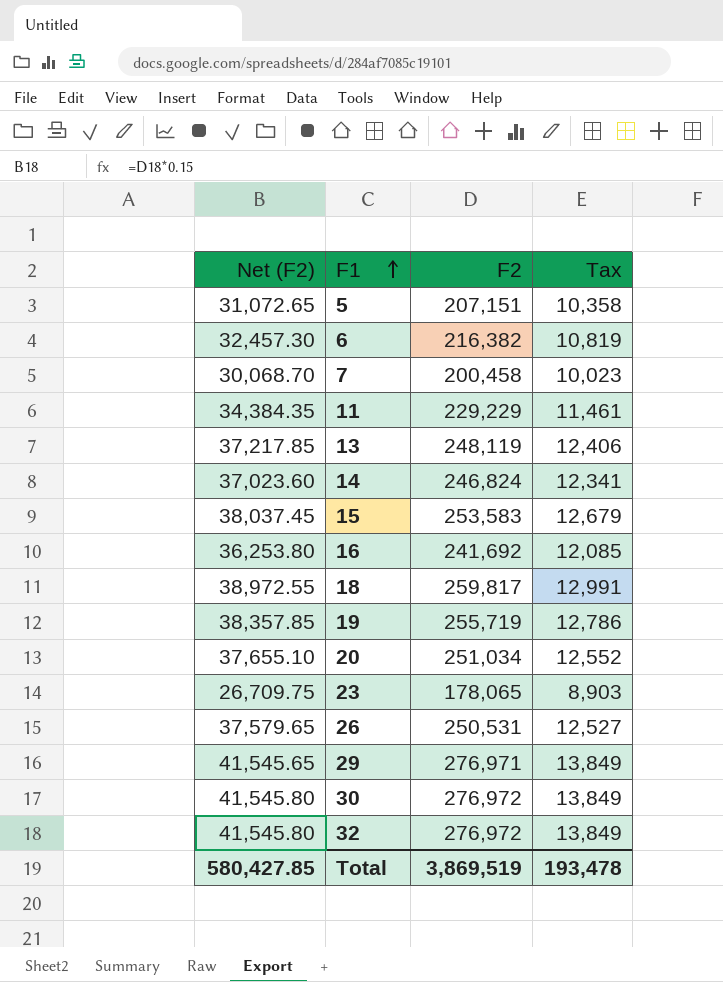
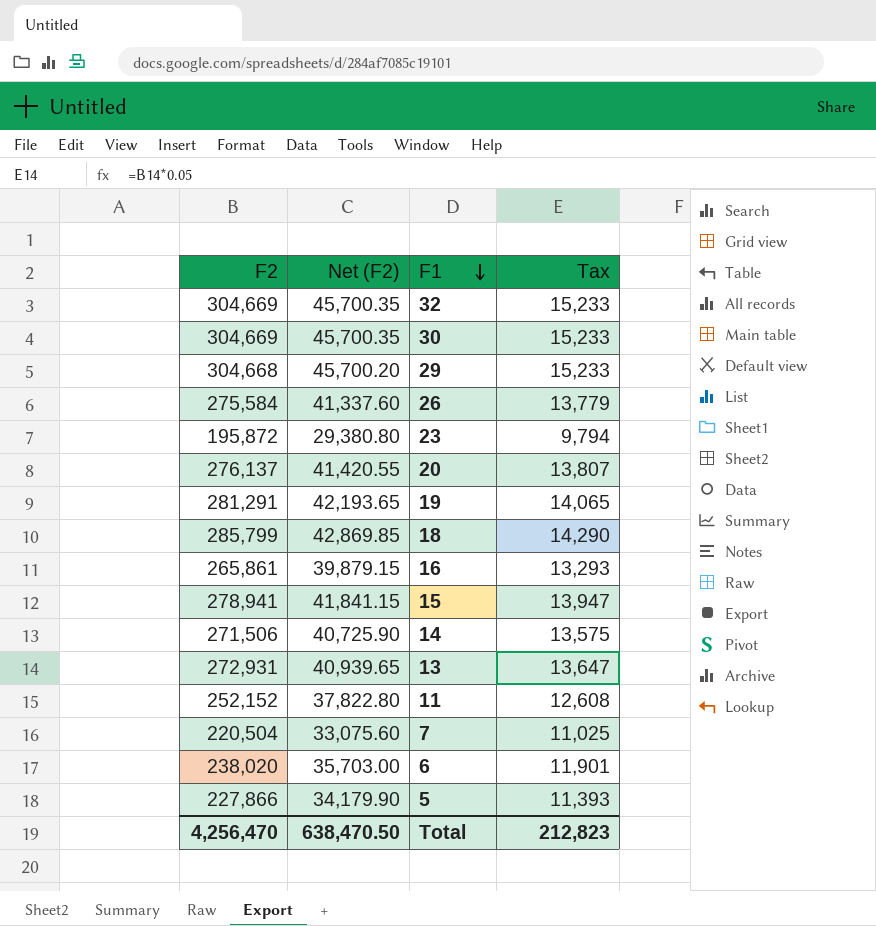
row order: F1 ascending -> F1 descending
column F2 | position: 3 -> 1
32 | F2: 276,972 -> 304,669
32 | Net (F2): 41,545.80 -> 45,700.35
32 | Tax: 13,849 -> 15,233
30 | F2: 276,972 -> 304,669
30 | Net (F2): 41,545.80 -> 45,700.35
30 | Tax: 13,849 -> 15,233
29 | F2: 276,971 -> 304,668
29 | Net (F2): 41,545.65 -> 45,700.20
29 | Tax: 13,849 -> 15,233
26 | F2: 250,531 -> 275,584
26 | Net (F2): 37,579.65 -> 41,337.60
26 | Tax: 12,527 -> 13,779
23 | F2: 178,065 -> 195,872
23 | Net (F2): 26,709.75 -> 29,380.80
23 | Tax: 8,903 -> 9,794
20 | F2: 251,034 -> 276,137
20 | Net (F2): 37,655.10 -> 41,420.55
20 | Tax: 12,552 -> 13,807
19 | F2: 255,719 -> 281,291
19 | Net (F2): 38,357.85 -> 42,193.65
19 | Tax: 12,786 -> 14,065
18 | F2: 259,817 -> 285,799
18 | Net (F2): 38,972.55 -> 42,869.85
18 | Tax: 12,991 -> 14,290
16 | F2: 241,692 -> 265,861
16 | Net (F2): 36,253.80 -> 39,879.15
16 | Tax: 12,085 -> 13,293
15 | F2: 253,583 -> 278,941
15 | Net (F2): 38,037.45 -> 41,841.15
15 | Tax: 12,679 -> 13,947
14 | F2: 246,824 -> 271,506
14 | Net (F2): 37,023.60 -> 40,725.90
14 | Tax: 12,341 -> 13,575
13 | F2: 248,119 -> 272,931
13 | Net (F2): 37,217.85 -> 40,939.65
13 | Tax: 12,406 -> 13,647
11 | F2: 229,229 -> 252,152
11 | Net (F2): 34,384.35 -> 37,822.80
11 | Tax: 11,461 -> 12,608
7 | F2: 200,458 -> 220,504
7 | Net (F2): 30,068.70 -> 33,075.60
7 | Tax: 10,023 -> 11,025
6 | F2: 216,382 -> 238,020
6 | Net (F2): 32,457.30 -> 35,703.00
6 | Tax: 10,819 -> 11,901
5 | F2: 207,151 -> 227,866
5 | Net (F2): 31,072.65 -> 34,179.90
5 | Tax: 10,358 -> 11,393
Total | F2: 3,869,519 -> 4,256,470
Total | Net (F2): 580,427.85 -> 638,470.50
Total | Tax: 193,478 -> 212,823

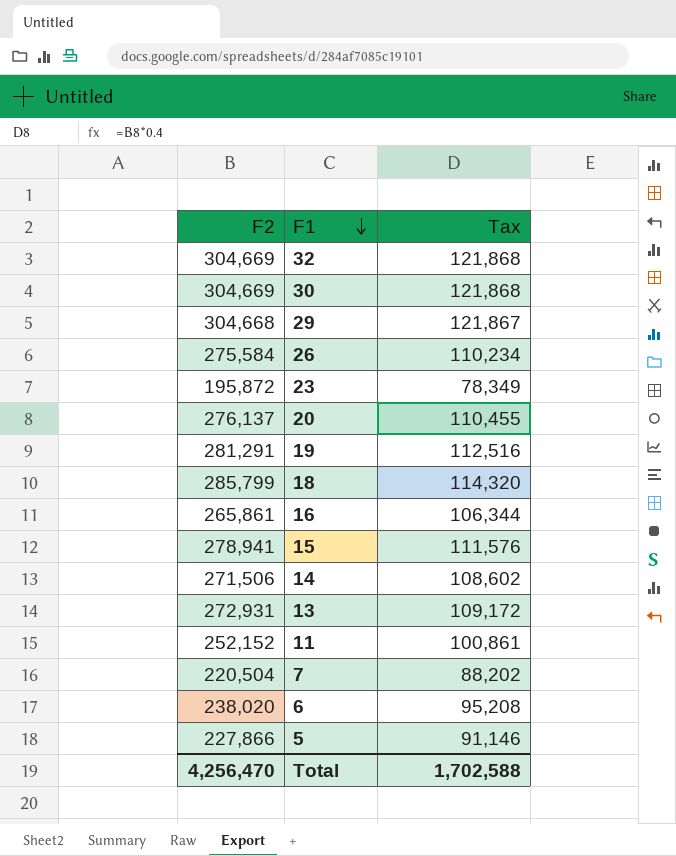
column Net (F2) | formula: [F2] * 0.15 -> none
column Tax | formula: [F2] * 0.05 -> [F2] * 0.4
Total | Tax: 212,823 -> 1,702,588

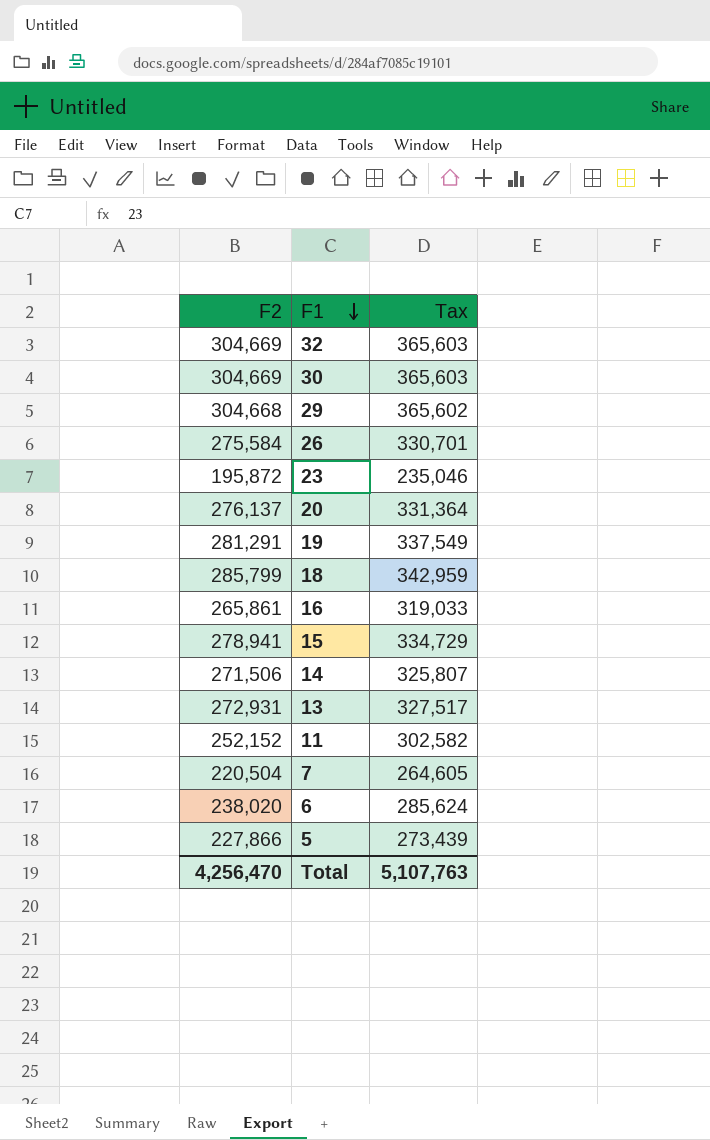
column Tax | formula: [F2] * 0.4 -> [F2] * 1.2
Total | Tax: 1,702,588 -> 5,107,763

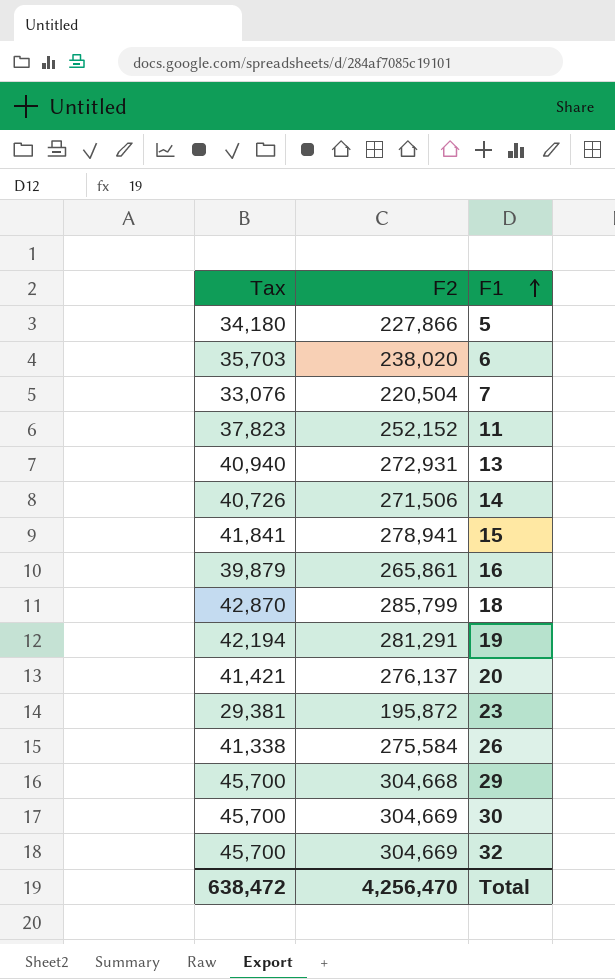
row order: F1 descending -> F1 ascending
column Tax | formula: [F2] * 1.2 -> [F2] * 0.15
column Tax | position: 3 -> 1
Total | Tax: 5,107,763 -> 638,472

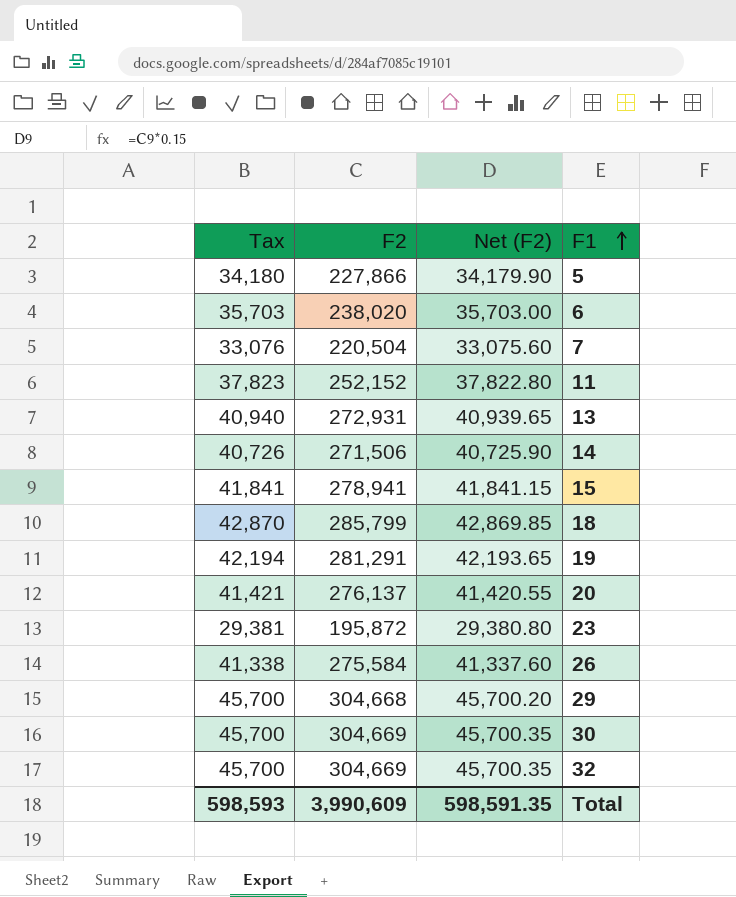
column Net (F2) | formula: none -> [F2] * 0.15
row 16: 39,879 | 265,861 -> none
Total | Tax: 638,472 -> 598,593
Total | F2: 4,256,470 -> 3,990,609

